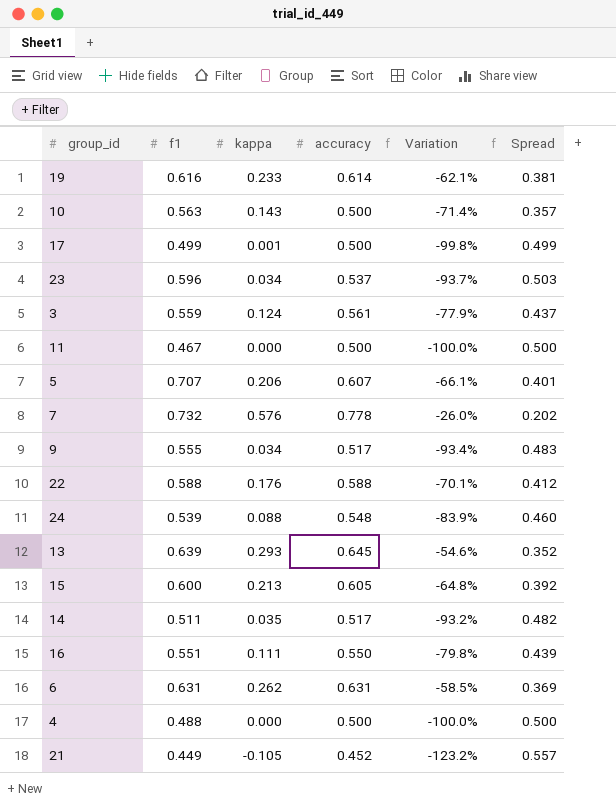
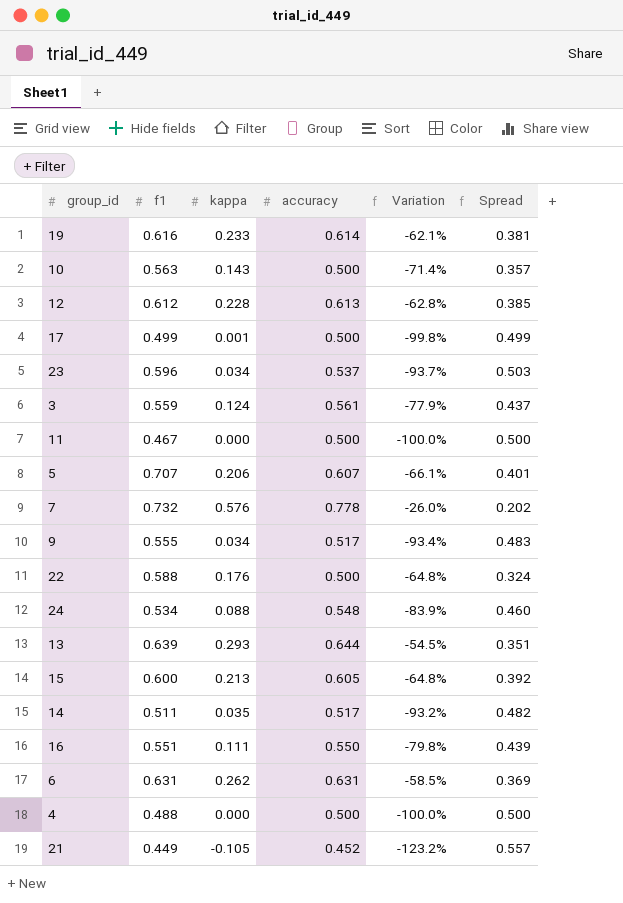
row 12: none -> 0.612 | 0.228 | 0.613 | -62.8% | 0.385
22 | accuracy: 0.588 -> 0.500
22 | Variation: -70.1% -> -64.8%
22 | Spread: 0.412 -> 0.324
24 | f1: 0.539 -> 0.534
13 | accuracy: 0.645 -> 0.644
13 | Variation: -54.6% -> -54.5%
13 | Spread: 0.352 -> 0.351

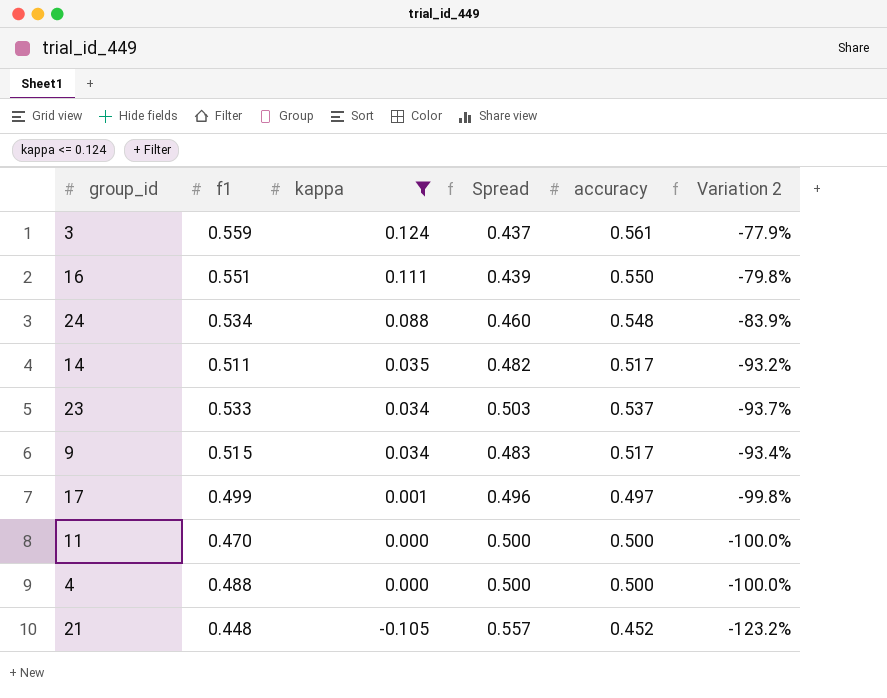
filter: none -> kappa <= 0.124
row order: none -> kappa descending
column Spread | position: 6 -> 4
column name: Variation -> Variation 2
23 | f1: 0.596 -> 0.533
9 | f1: 0.555 -> 0.515
17 | Spread: 0.499 -> 0.496
17 | accuracy: 0.500 -> 0.497
11 | f1: 0.467 -> 0.470
21 | f1: 0.449 -> 0.448

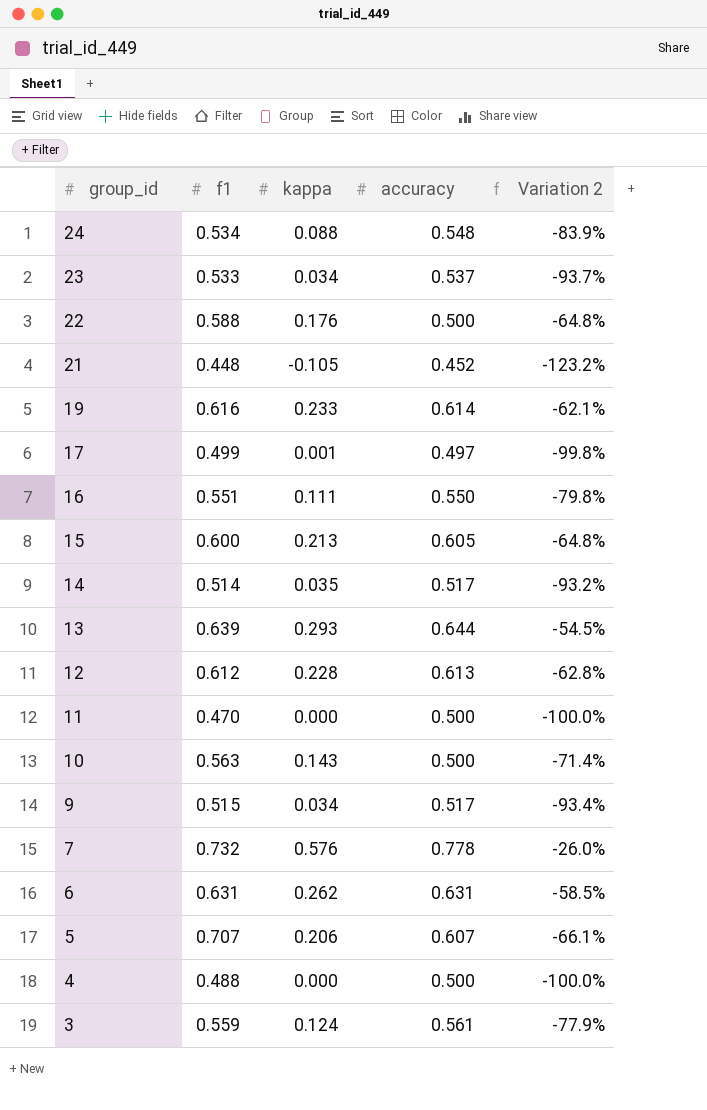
filter: kappa <= 0.124 -> none
row order: kappa descending -> group_id descending
column Spread | formula: [accuracy] - [kappa] -> none
14 | f1: 0.511 -> 0.514

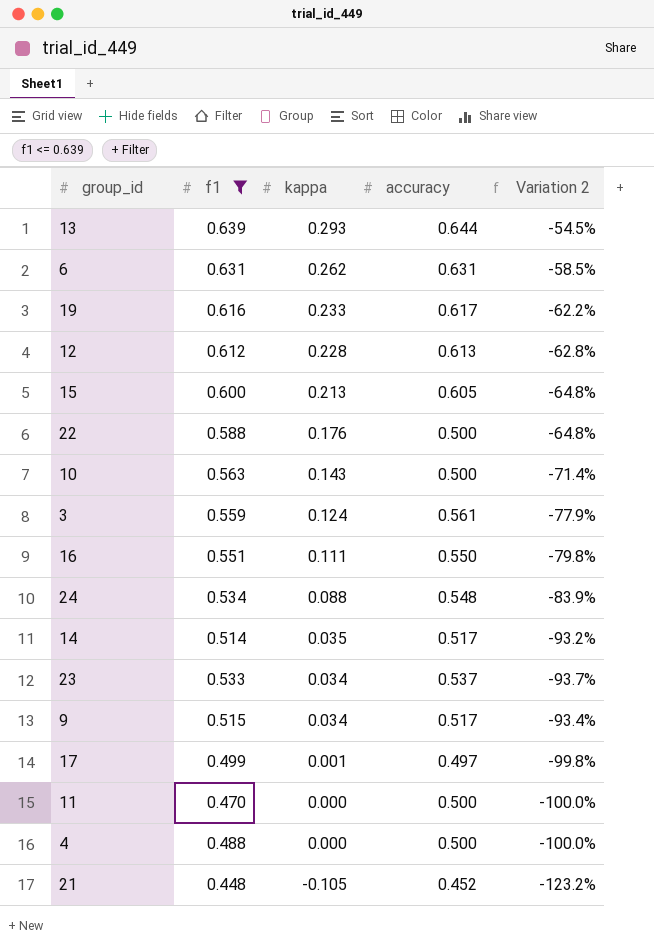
filter: none -> f1 <= 0.639
row order: group_id descending -> kappa descending
19 | accuracy: 0.614 -> 0.617
19 | Variation 2: -62.1% -> -62.2%

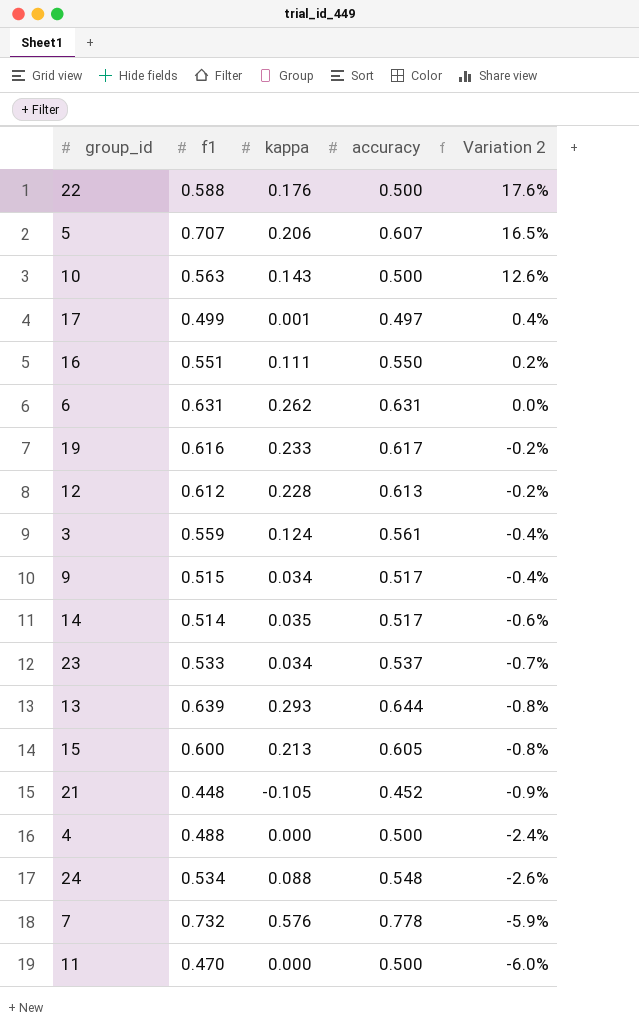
filter: f1 <= 0.639 -> none
row order: kappa descending -> Variation 2 descending
column Variation 2 | formula: ([kappa] - [accuracy]) / [accuracy] -> ([f1] - [accuracy]) / [accuracy]

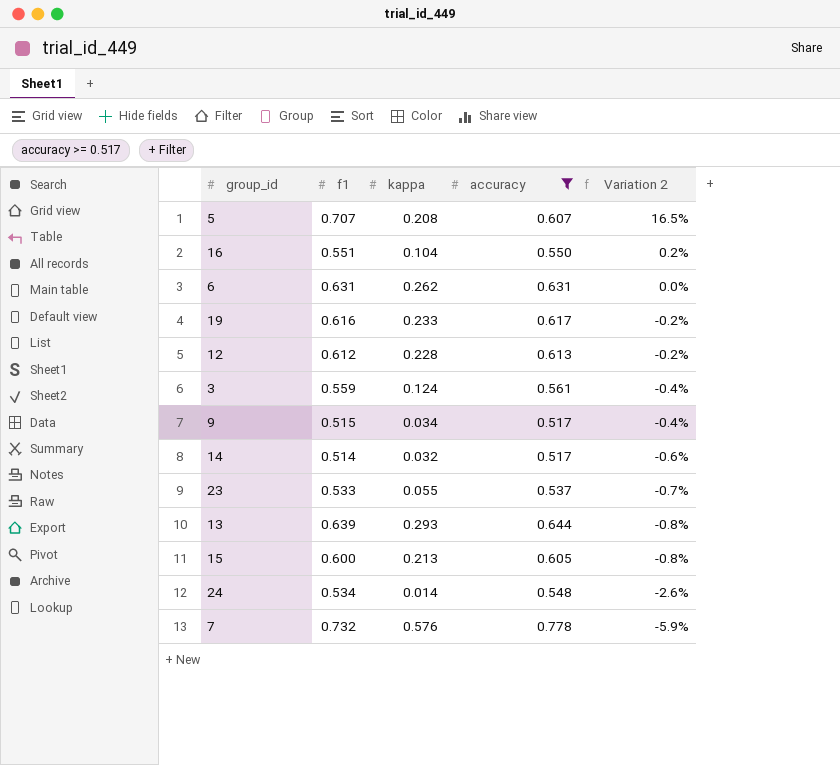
filter: none -> accuracy >= 0.517
5 | kappa: 0.206 -> 0.208
16 | kappa: 0.111 -> 0.104
14 | kappa: 0.035 -> 0.032
23 | kappa: 0.034 -> 0.055
24 | kappa: 0.088 -> 0.014

